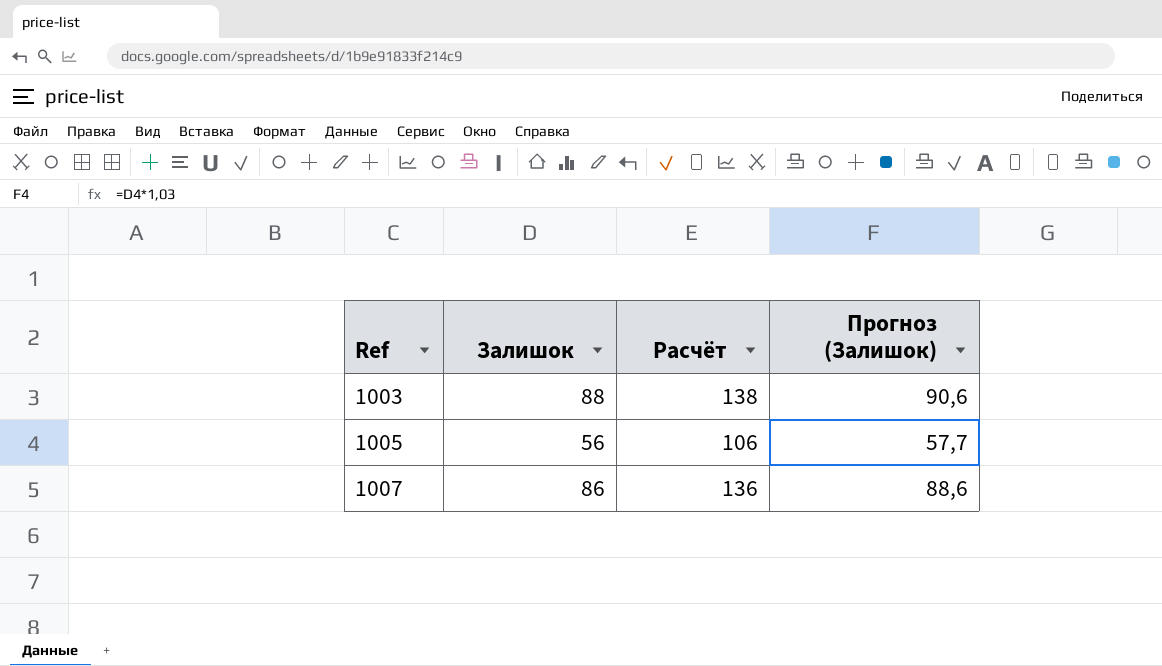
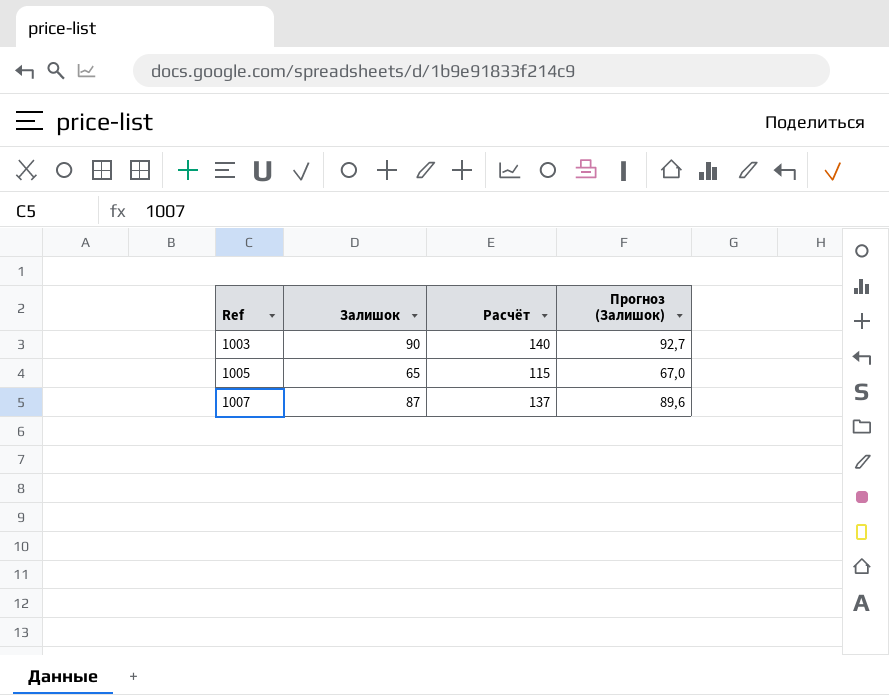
1003 | Залишок: 88 -> 90
1003 | Расчёт: 138 -> 140
1003 | Прогноз (Залишок): 90,6 -> 92,7
1005 | Залишок: 56 -> 65
1005 | Расчёт: 106 -> 115
1005 | Прогноз (Залишок): 57,7 -> 67,0
1007 | Залишок: 86 -> 87
1007 | Расчёт: 136 -> 137
1007 | Прогноз (Залишок): 88,6 -> 89,6

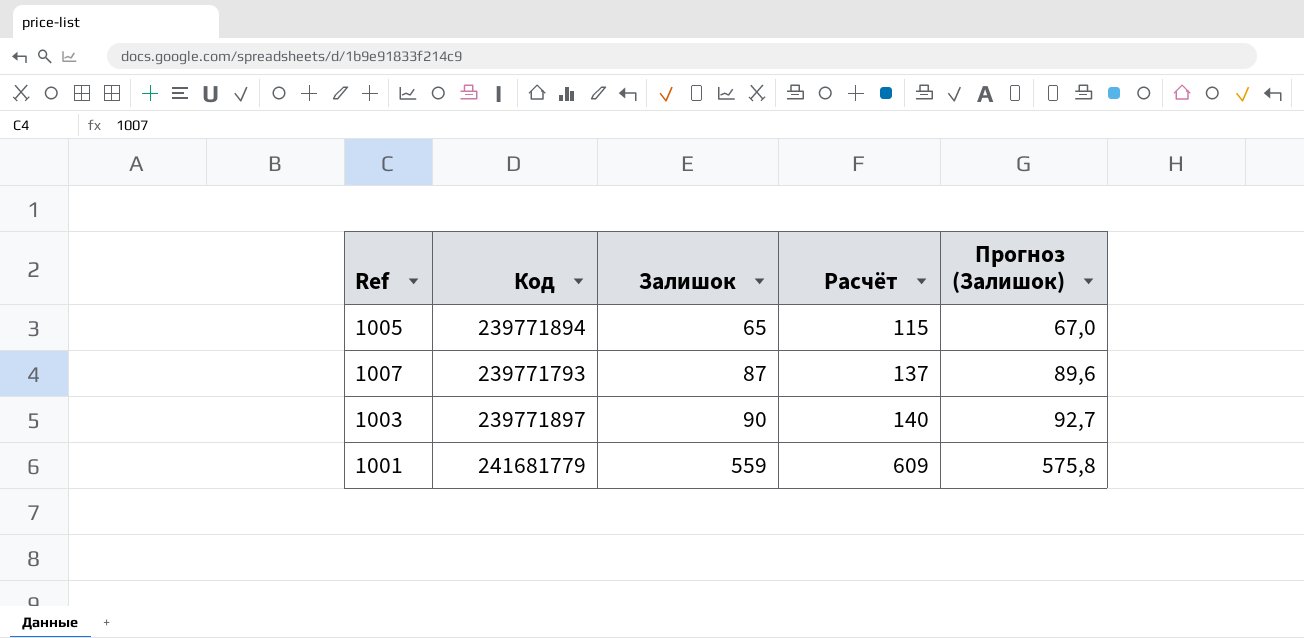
row order: Ref ascending -> Залишок ascending
column Код | position: none -> 2
row 1001: none -> 241681779 | 559 | 609 | 575,8

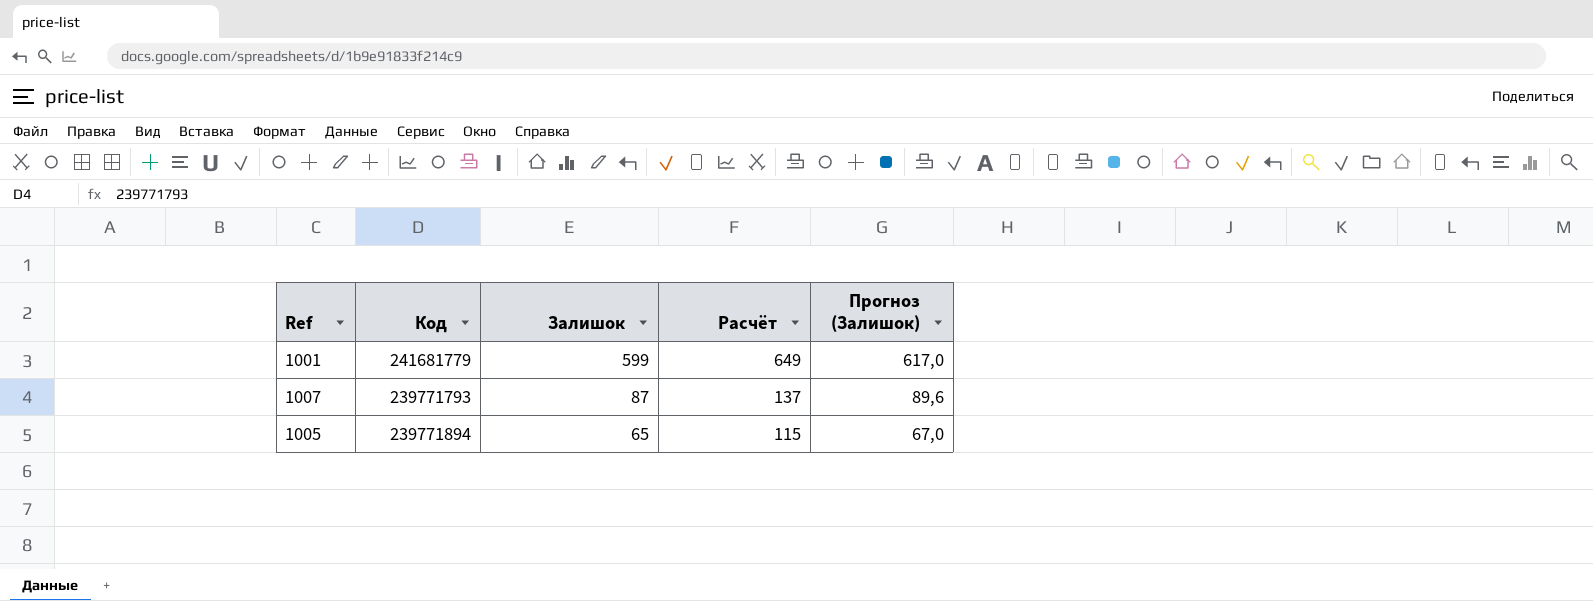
row order: Залишок ascending -> Залишок descending
row 1003: 239771897 | 90 | 140 | 92,7 -> none
1001 | Залишок: 559 -> 599
1001 | Расчёт: 609 -> 649
1001 | Прогноз (Залишок): 575,8 -> 617,0

